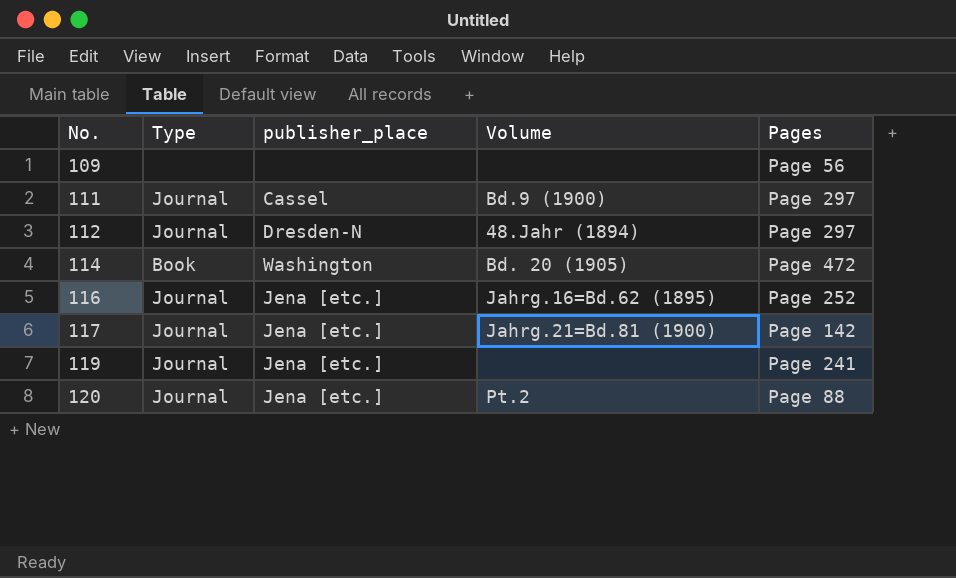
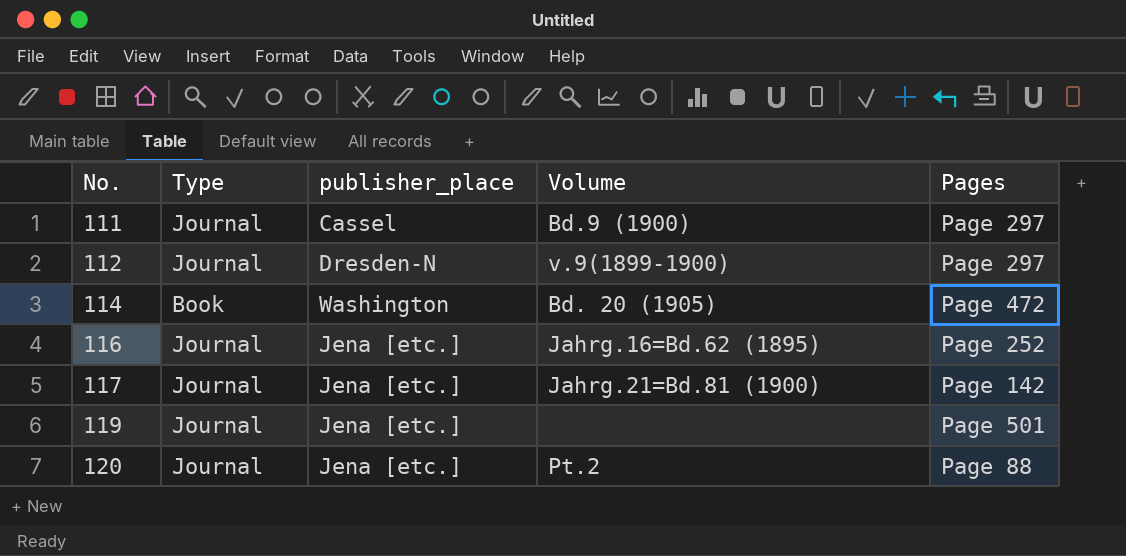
row 109: none | none | none | Page 56 -> none
112 | Volume: 48.Jahr (1894) -> v.9(1899-1900)
119 | Pages: Page 241 -> Page 501

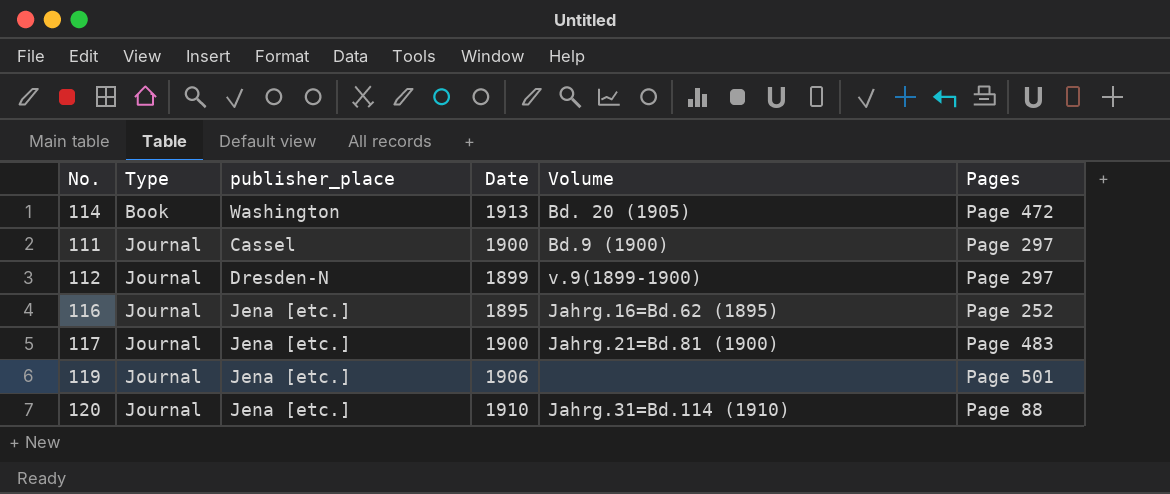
row order: No. ascending -> Type ascending
column Date | position: none -> 4
117 | Pages: Page 142 -> Page 483
120 | Volume: Pt.2 -> Jahrg.31=Bd.114 (1910)

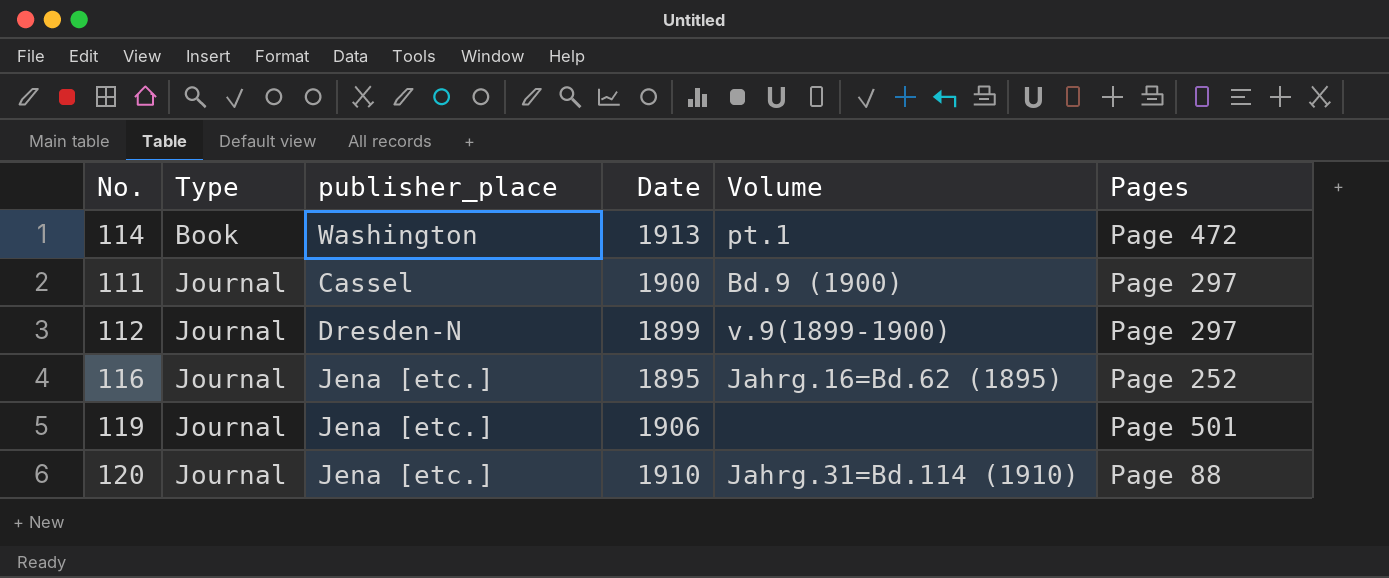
row 117: Journal | Jena [etc.] | 1900 | Jahrg.21=Bd.81 (1900) | Page 483 -> none
114 | Volume: Bd. 20 (1905) -> pt.1

